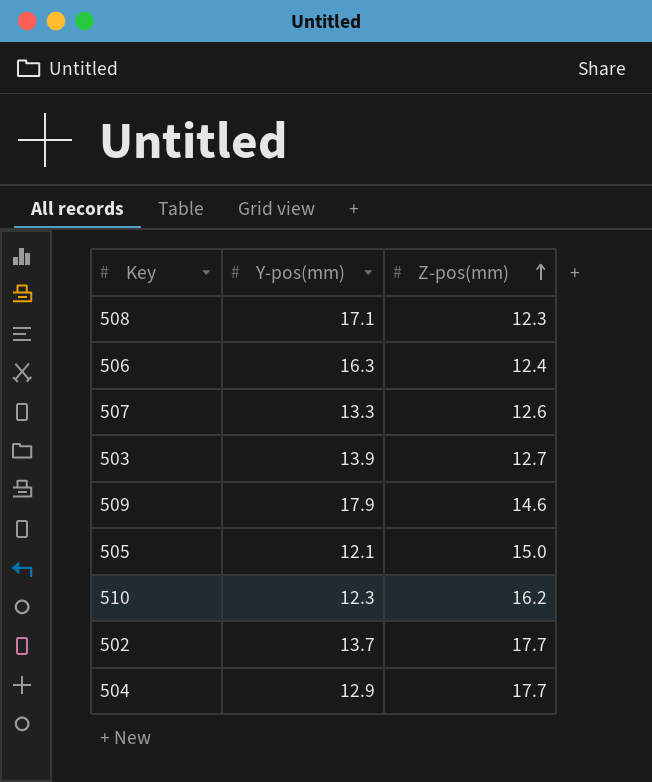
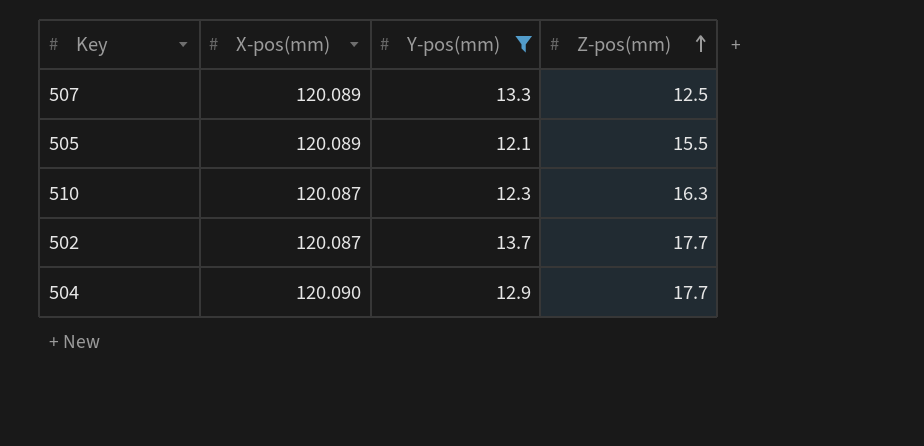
filter: none -> Y-pos(mm) <= 13.7
column X-pos(mm) | position: none -> 2
507 | Z-pos(mm): 12.6 -> 12.5
505 | Z-pos(mm): 15.0 -> 15.5
510 | Z-pos(mm): 16.2 -> 16.3

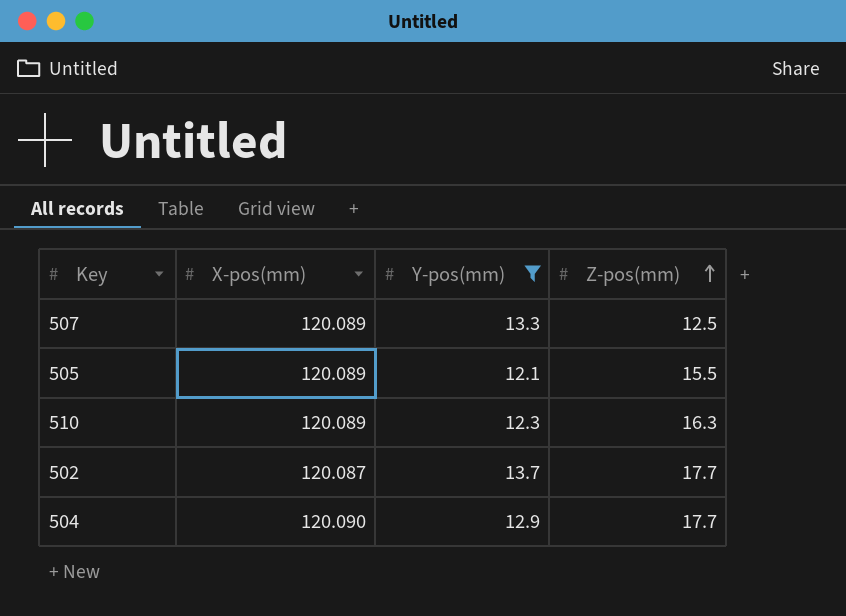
510 | X-pos(mm): 120.087 -> 120.089

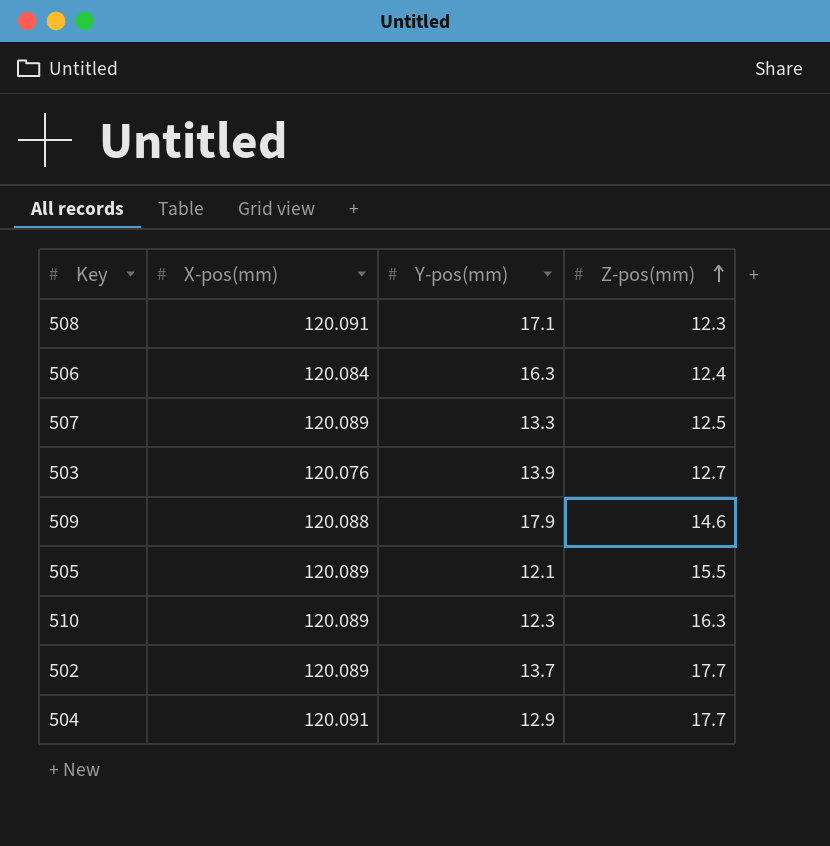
filter: Y-pos(mm) <= 13.7 -> none
502 | X-pos(mm): 120.087 -> 120.089
504 | X-pos(mm): 120.090 -> 120.091

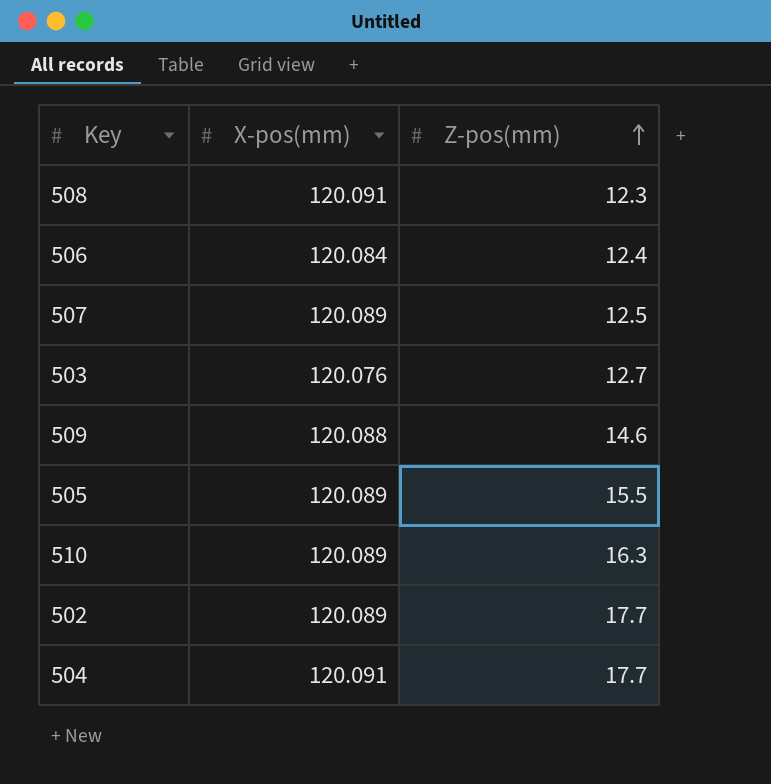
column Y-pos(mm) | position: 3 -> none

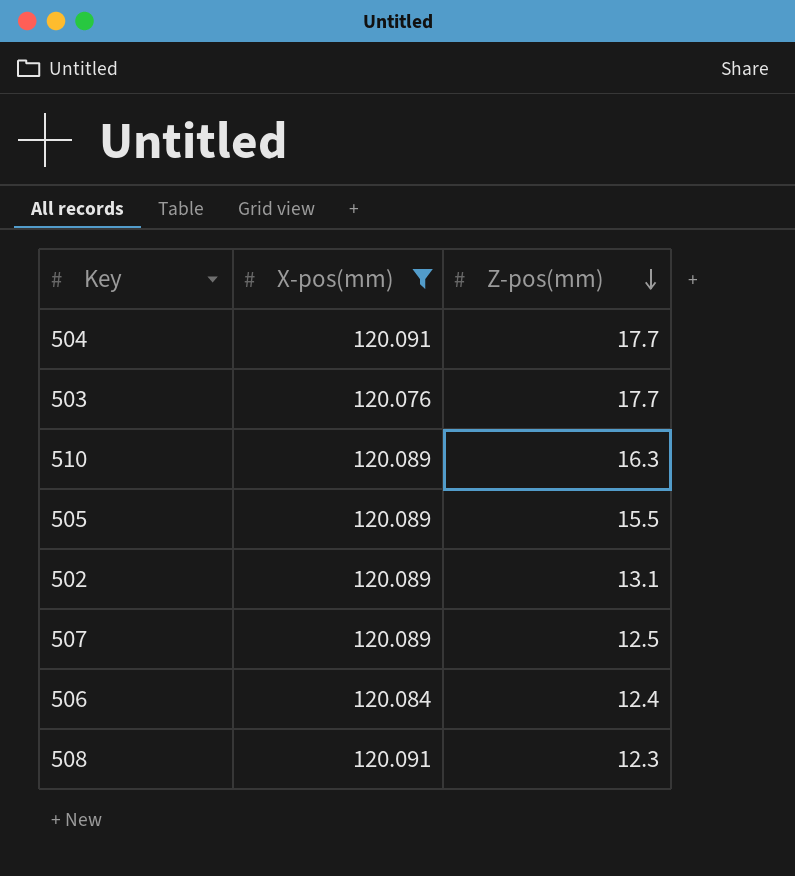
filter: none -> X-pos(mm) != 120.088
row order: Z-pos(mm) ascending -> Z-pos(mm) descending
503 | Z-pos(mm): 12.7 -> 17.7
502 | Z-pos(mm): 17.7 -> 13.1

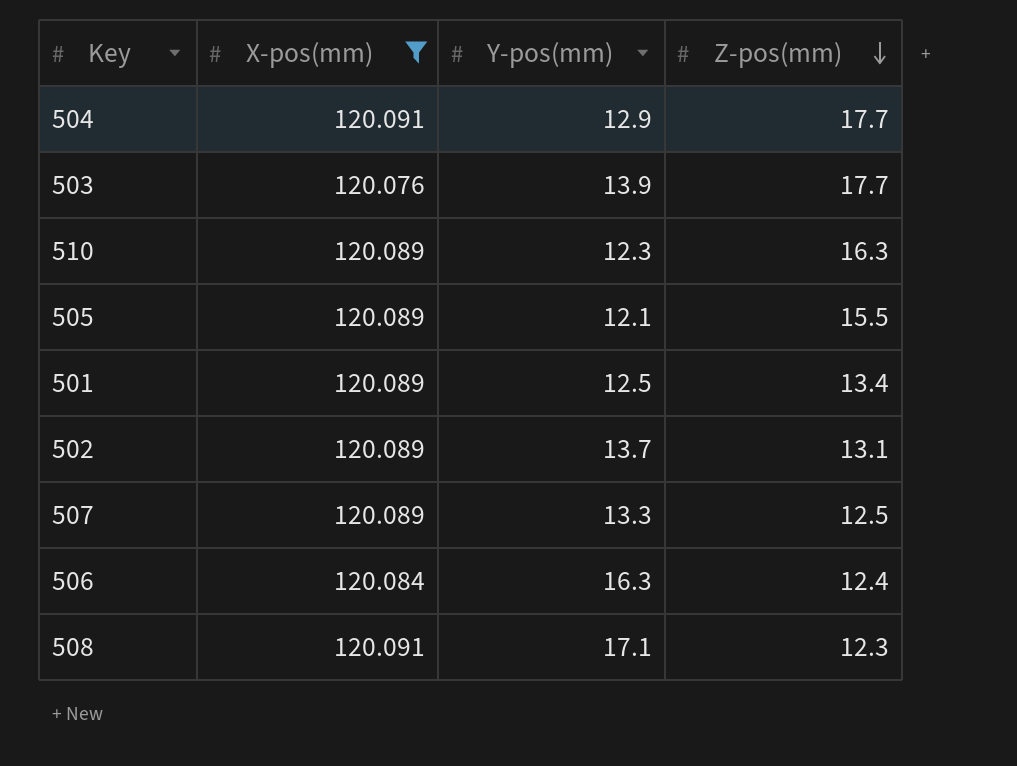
column Y-pos(mm) | position: none -> 3
row 501: none -> 120.089 | 12.5 | 13.4

